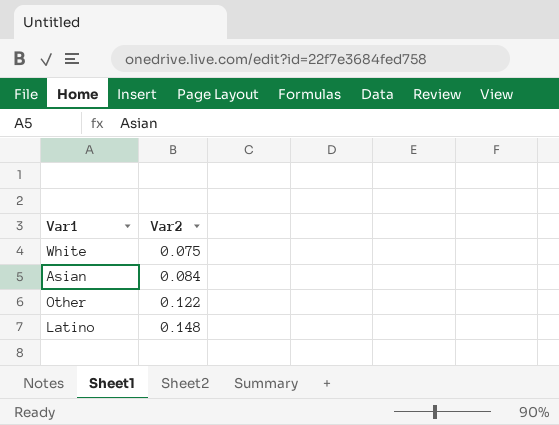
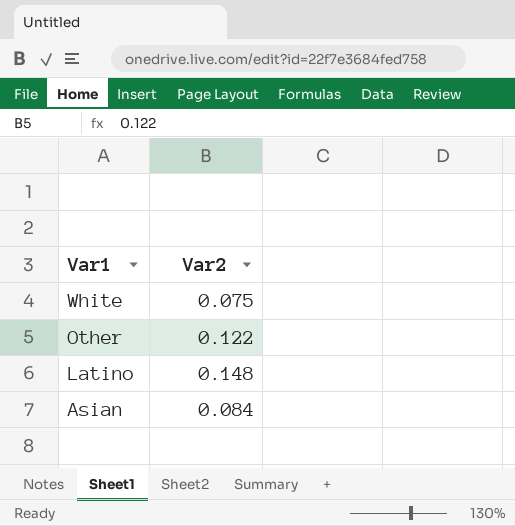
row order: Var2 ascending -> Var1 descending

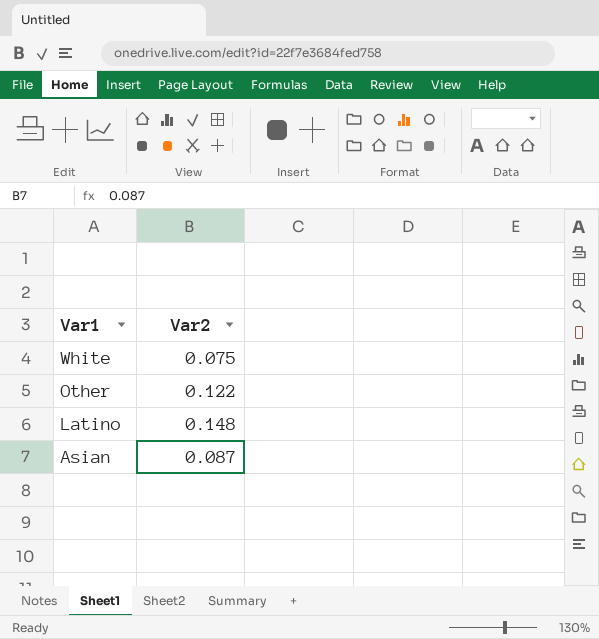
Asian | Var2: 0.084 -> 0.087

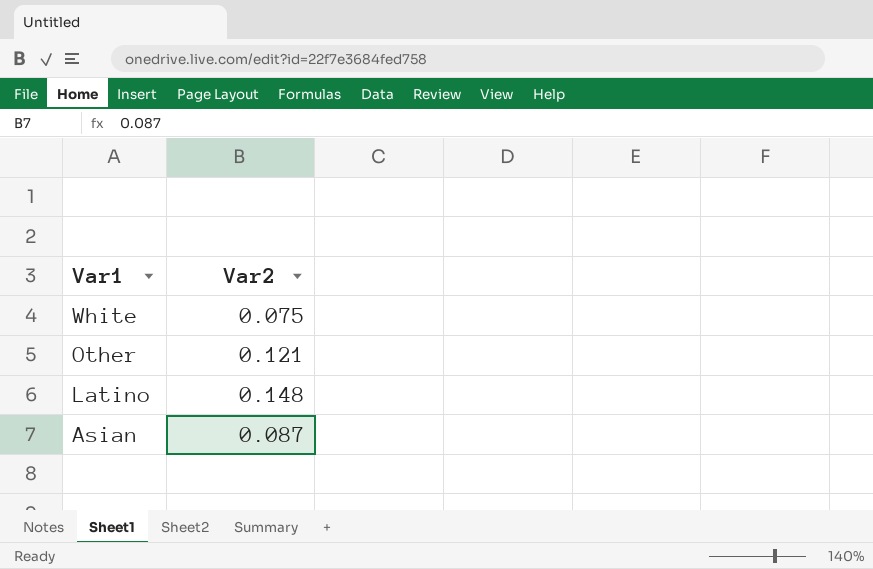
Other | Var2: 0.122 -> 0.121

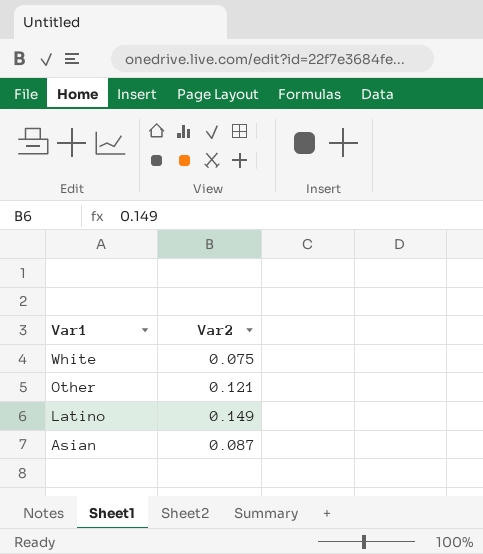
Latino | Var2: 0.148 -> 0.149

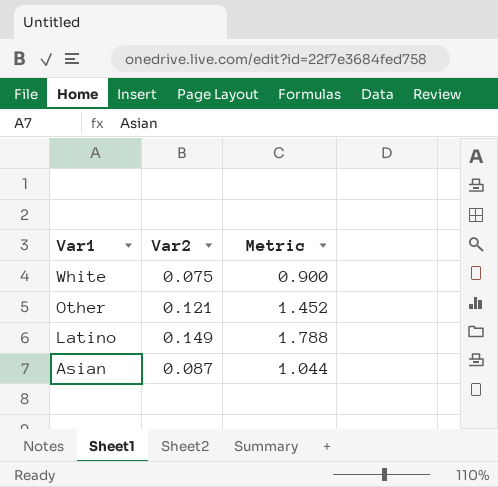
column Metric | formula: none -> [Var2] * 12

